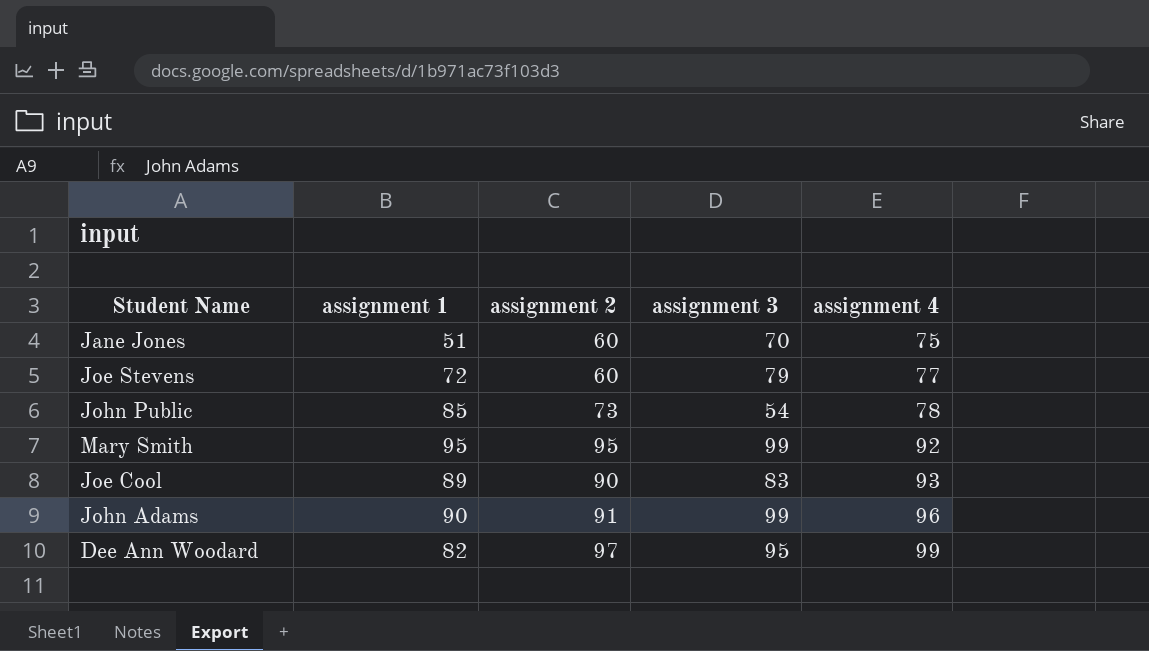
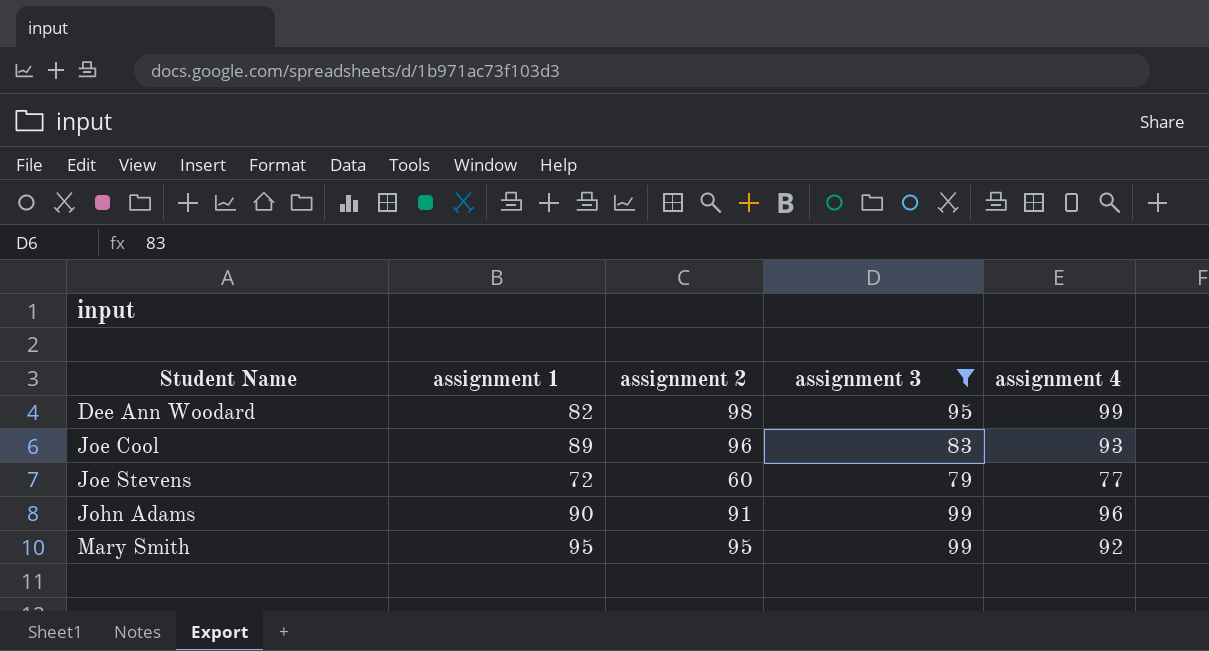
filter: none -> assignment 3 >= 79
row order: assignment 4 ascending -> Student Name ascending
Dee Ann Woodard | assignment 2: 97 -> 98
Joe Cool | assignment 2: 90 -> 96

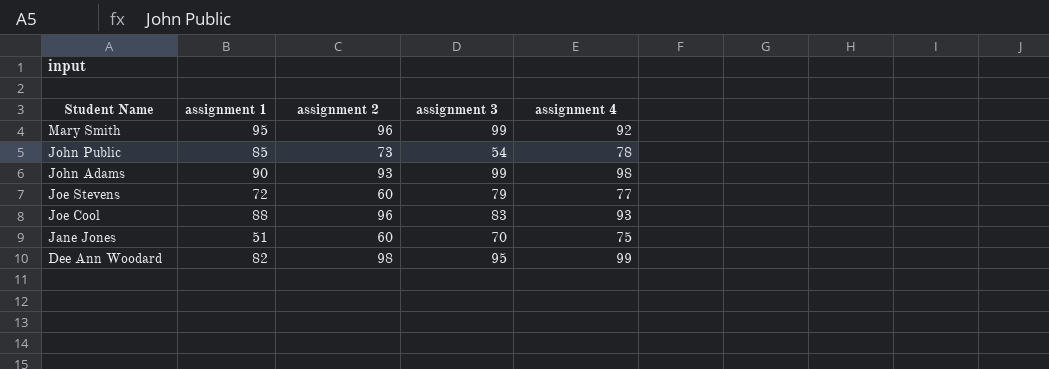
filter: assignment 3 >= 79 -> none
row order: Student Name ascending -> Student Name descending
Mary Smith | assignment 2: 95 -> 96
John Adams | assignment 2: 91 -> 93
John Adams | assignment 4: 96 -> 98
Joe Cool | assignment 1: 89 -> 88

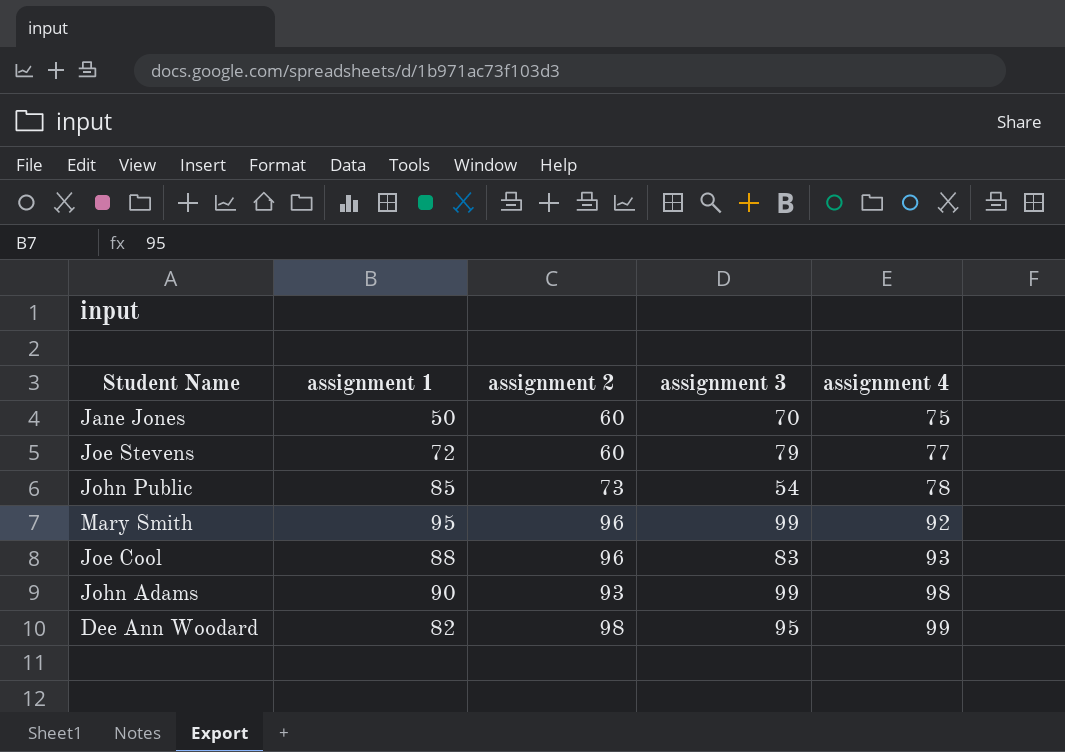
row order: Student Name descending -> assignment 4 ascending
Jane Jones | assignment 1: 51 -> 50

